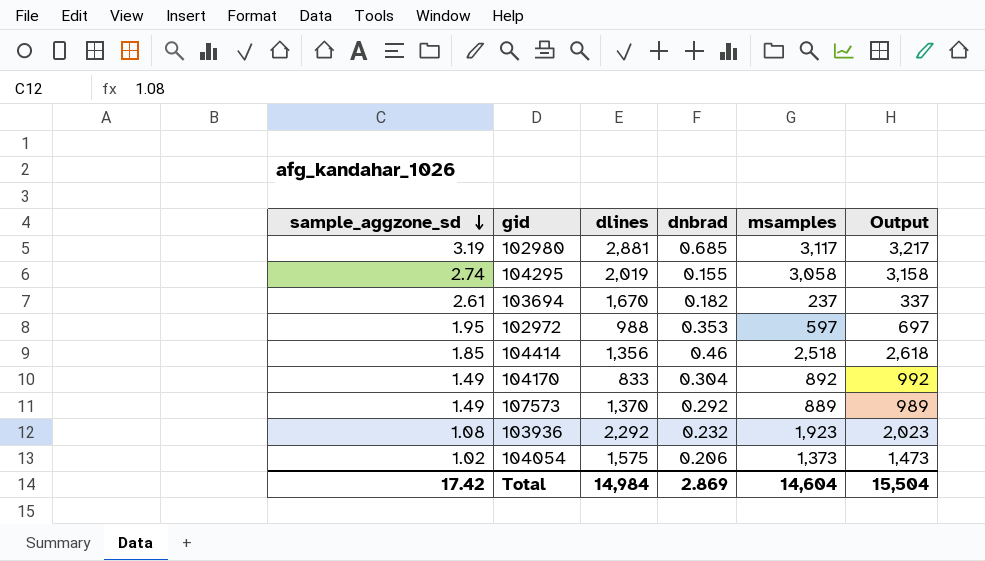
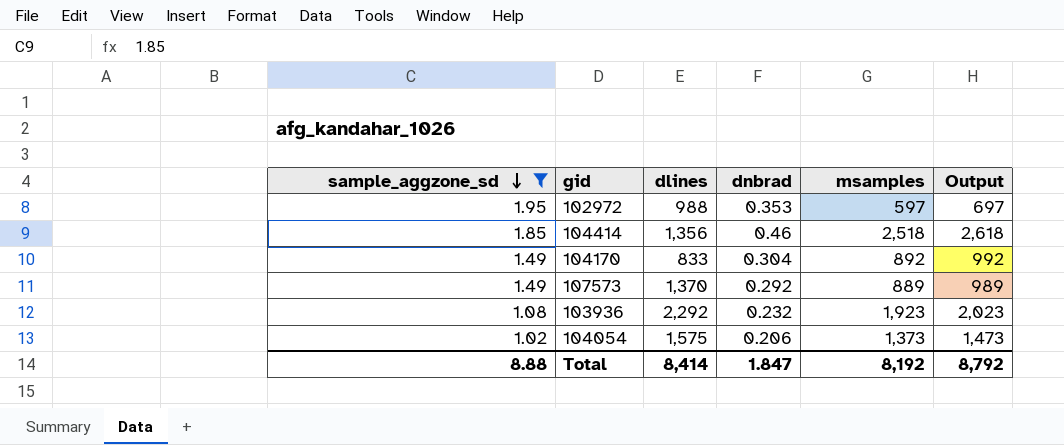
filter: none -> sample_aggzone_sd <= 1.95
Total | sample_aggzone_sd: 17.42 -> 8.88
Total | dlines: 14,984 -> 8,414
Total | dnbrad: 2.869 -> 1.847
Total | msamples: 14,604 -> 8,192
Total | Output: 15,504 -> 8,792

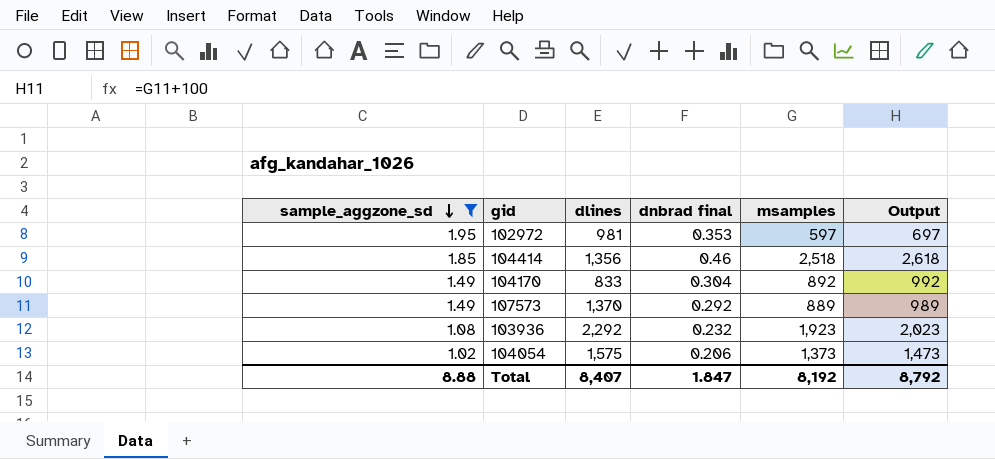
column name: dnbrad -> dnbrad final
102972 | dlines: 988 -> 981
Total | dlines: 8,414 -> 8,407

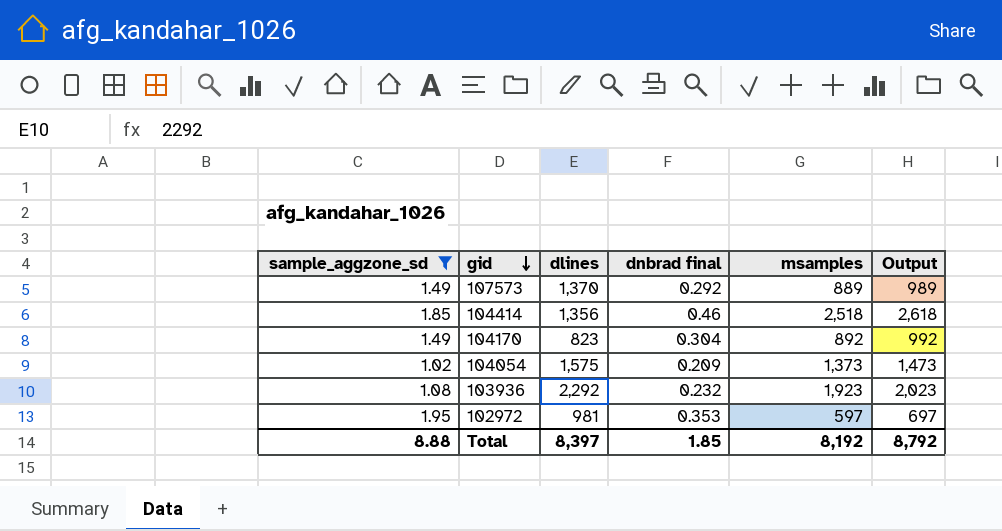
row order: sample_aggzone_sd descending -> gid descending
104170 | dlines: 833 -> 823
104054 | dnbrad final: 0.206 -> 0.209
Total | dlines: 8,407 -> 8,397
Total | dnbrad final: 1.847 -> 1.85

